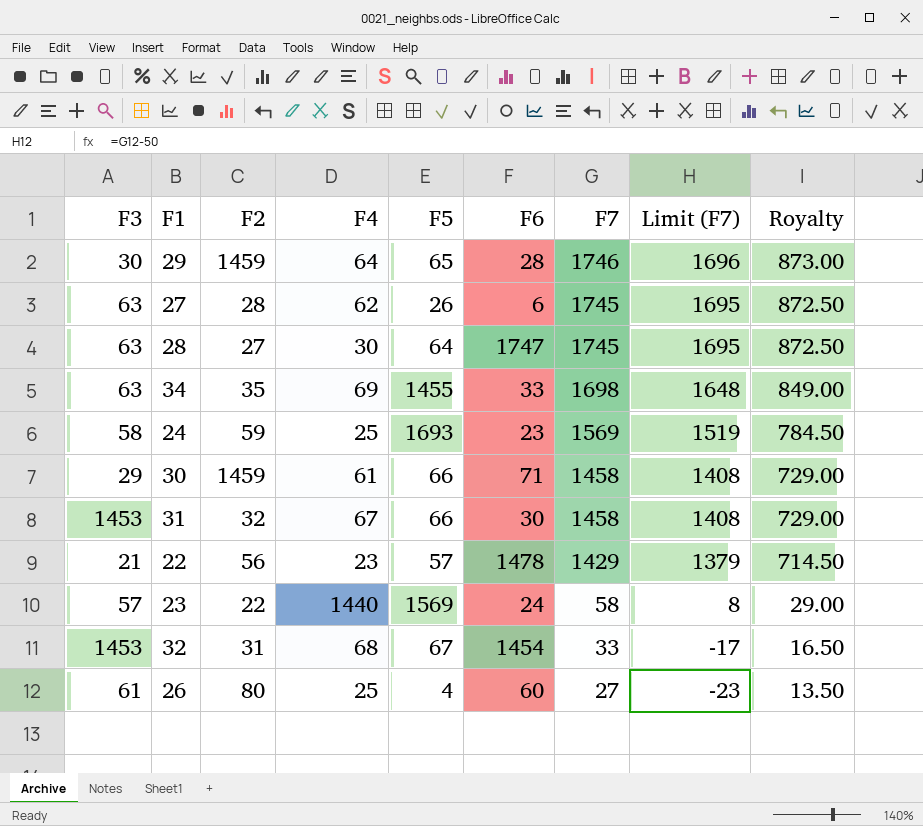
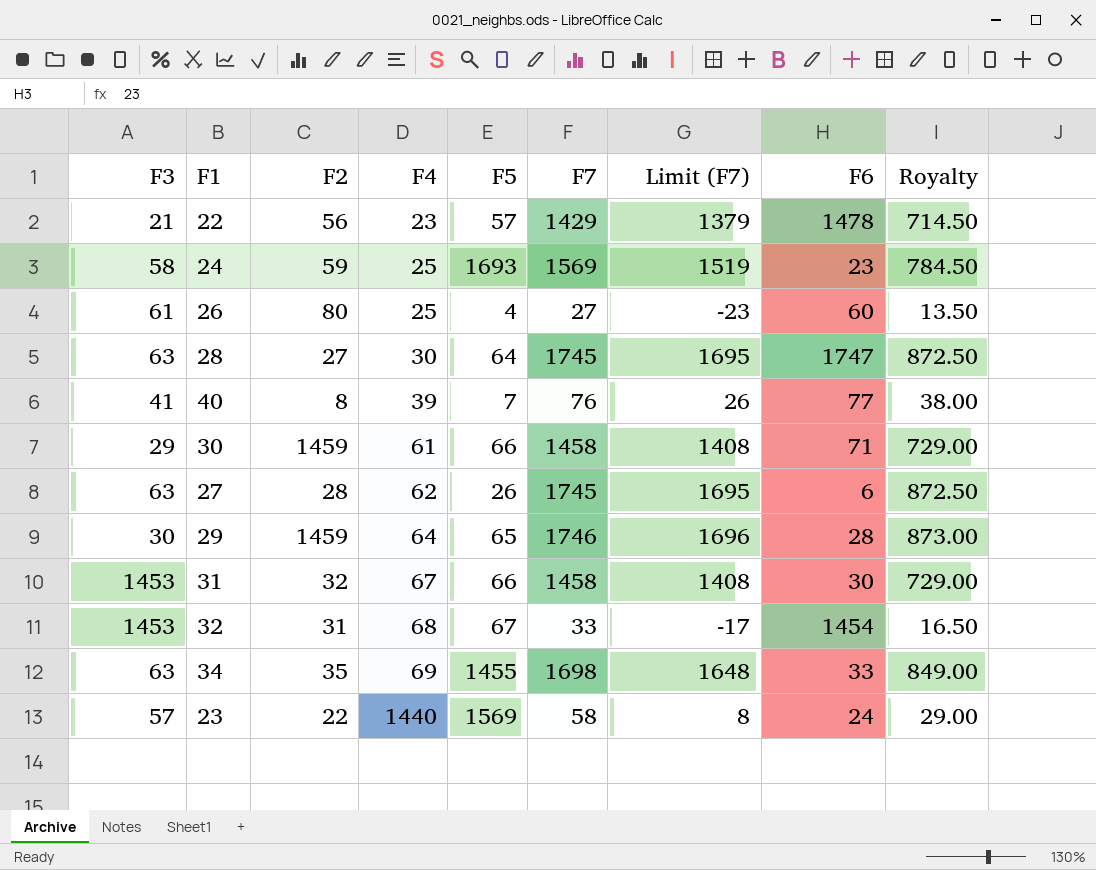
row order: F7 descending -> F4 ascending
column F6 | position: 6 -> 8
row 40: none -> 41 | 8 | 39 | 7 | 76 | 26 | 77 | 38.00

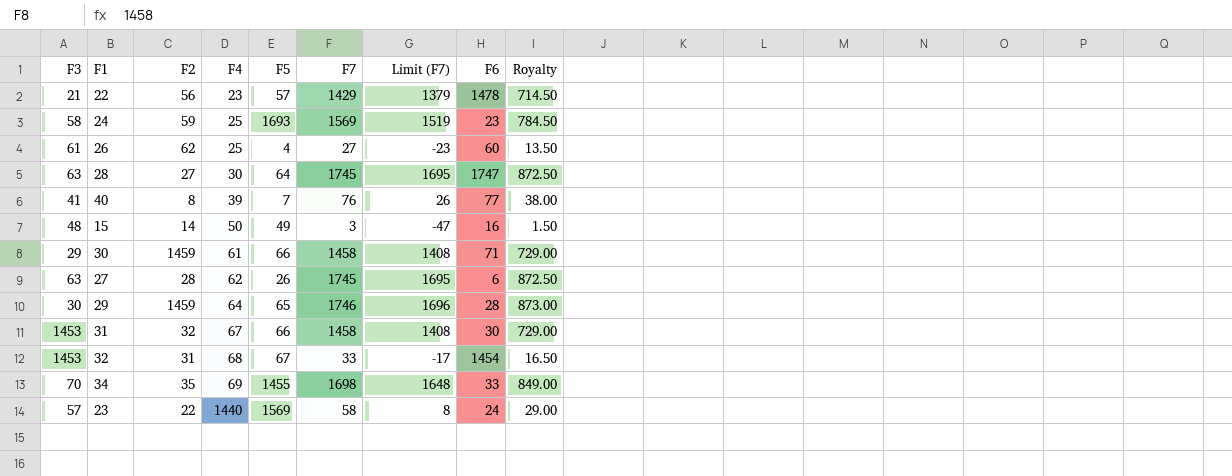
26 | F2: 80 -> 62
row 15: none -> 48 | 14 | 50 | 49 | 3 | -47 | 16 | 1.50
34 | F3: 63 -> 70

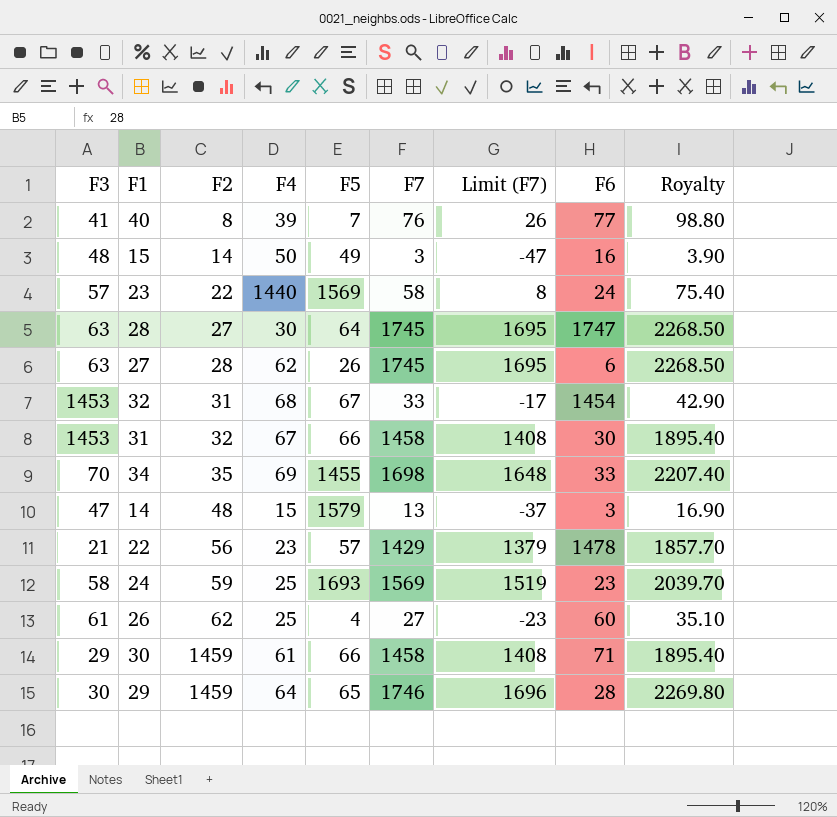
row order: F4 ascending -> F2 ascending
column Royalty | formula: [F7] * 0.5 -> [F7] * 1.3
row 14: none -> 47 | 48 | 15 | 1579 | 13 | -37 | 3 | 16.90

